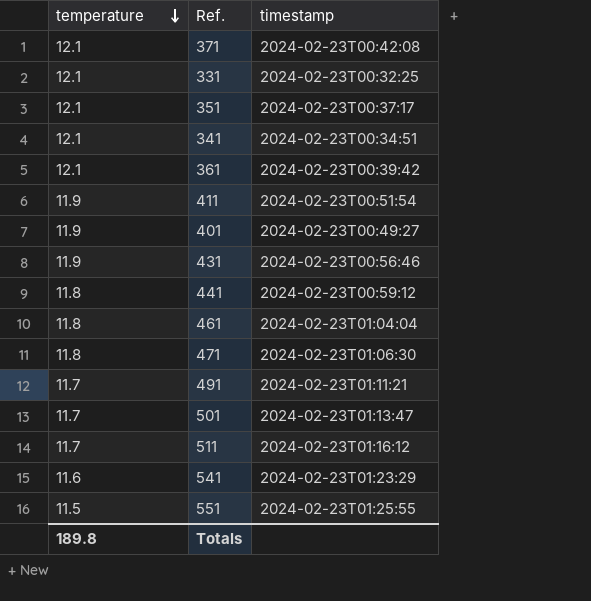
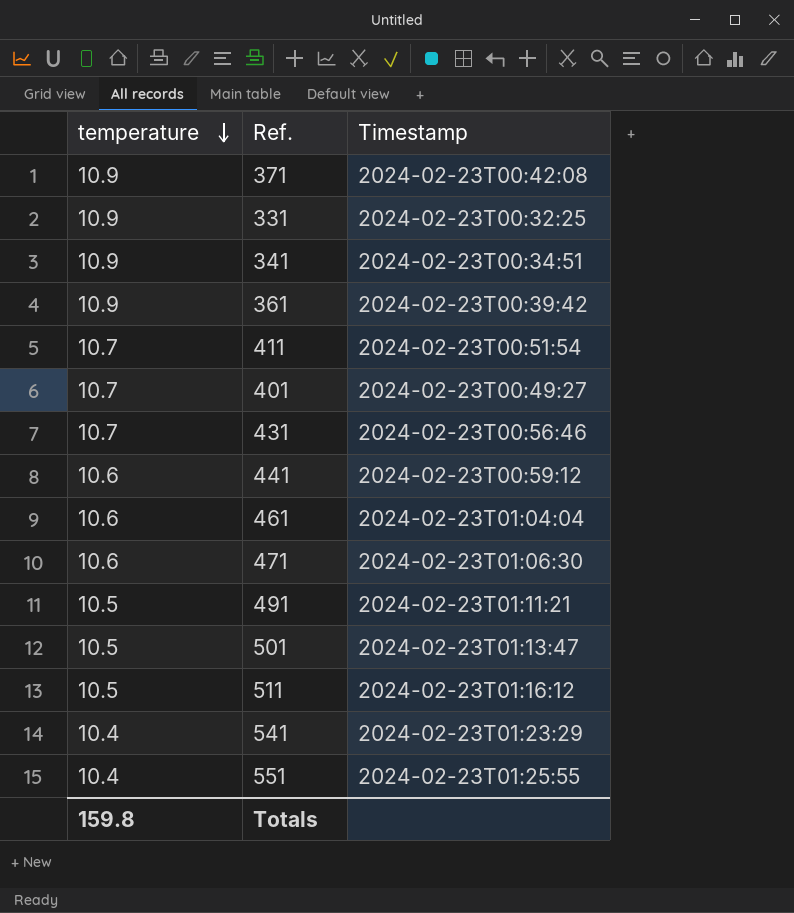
column name: timestamp -> Timestamp
row 351: 12.1 | 2024-02-23T00:37:17 -> none
371 | temperature: 12.1 -> 10.9
331 | temperature: 12.1 -> 10.9
341 | temperature: 12.1 -> 10.9
361 | temperature: 12.1 -> 10.9
411 | temperature: 11.9 -> 10.7
401 | temperature: 11.9 -> 10.7
431 | temperature: 11.9 -> 10.7
441 | temperature: 11.8 -> 10.6
461 | temperature: 11.8 -> 10.6
471 | temperature: 11.8 -> 10.6
491 | temperature: 11.7 -> 10.5
501 | temperature: 11.7 -> 10.5
511 | temperature: 11.7 -> 10.5
541 | temperature: 11.6 -> 10.4
551 | temperature: 11.5 -> 10.4
Totals | temperature: 189.8 -> 159.8

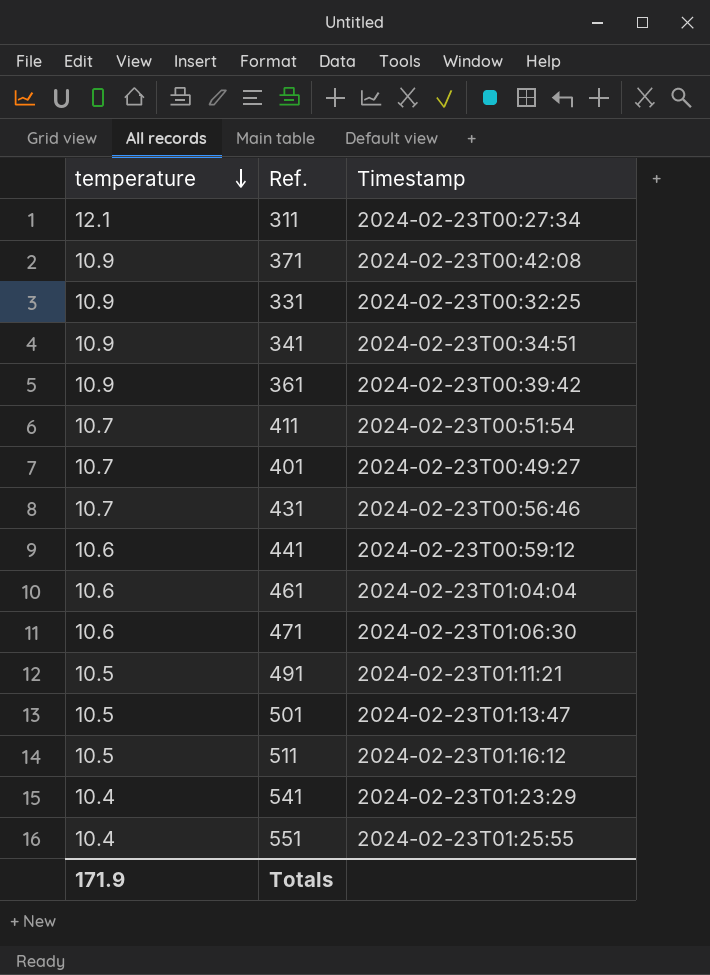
row 311: none -> 12.1 | 2024-02-23T00:27:34
Totals | temperature: 159.8 -> 171.9

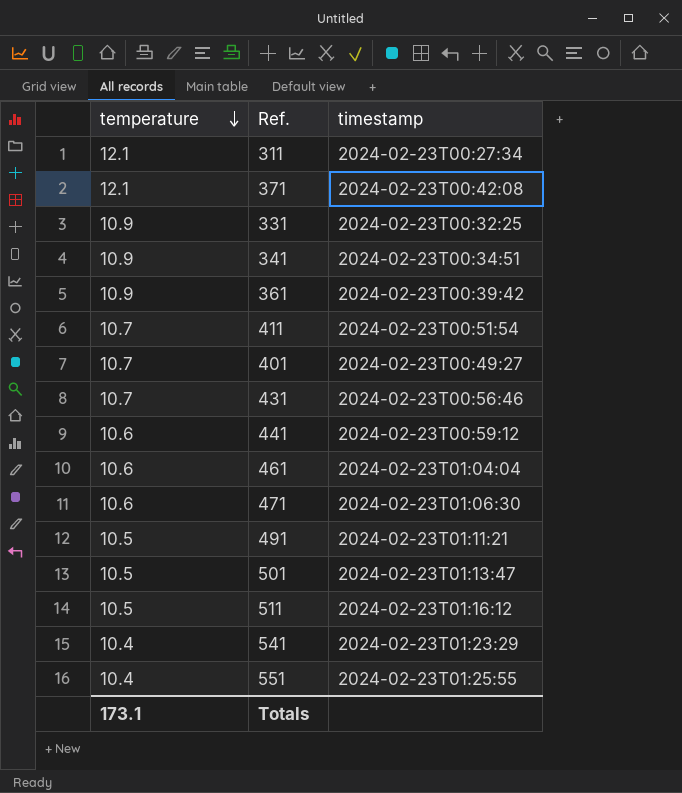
column name: Timestamp -> timestamp
371 | temperature: 10.9 -> 12.1
Totals | temperature: 171.9 -> 173.1

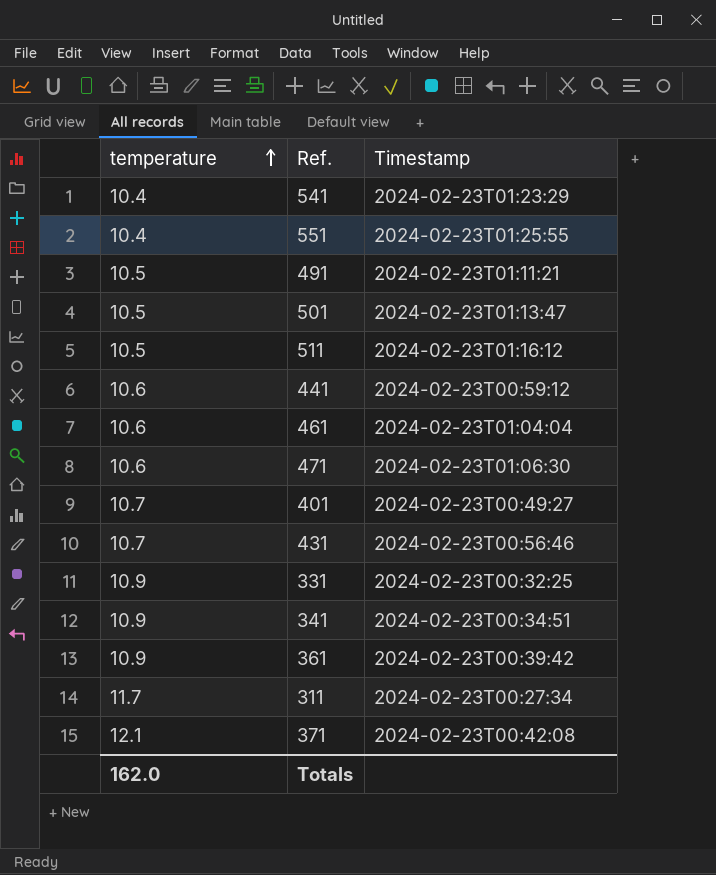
row order: temperature descending -> temperature ascending
column name: timestamp -> Timestamp
row 411: 10.7 | 2024-02-23T00:51:54 -> none
311 | temperature: 12.1 -> 11.7
Totals | temperature: 173.1 -> 162.0

